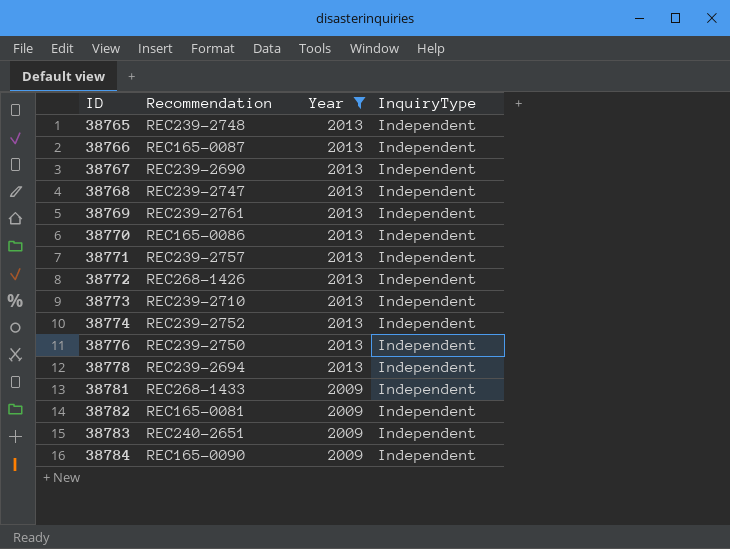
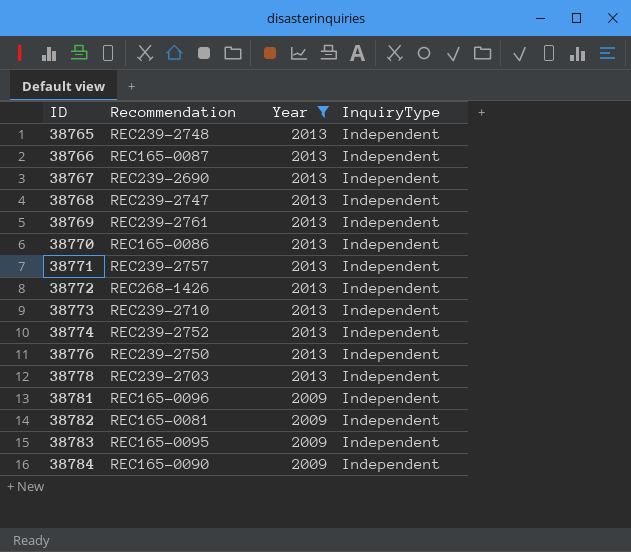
38778 | Recommendation: REC239-2694 -> REC239-2703
38781 | Recommendation: REC268-1433 -> REC165-0096
38783 | Recommendation: REC240-2651 -> REC165-0095

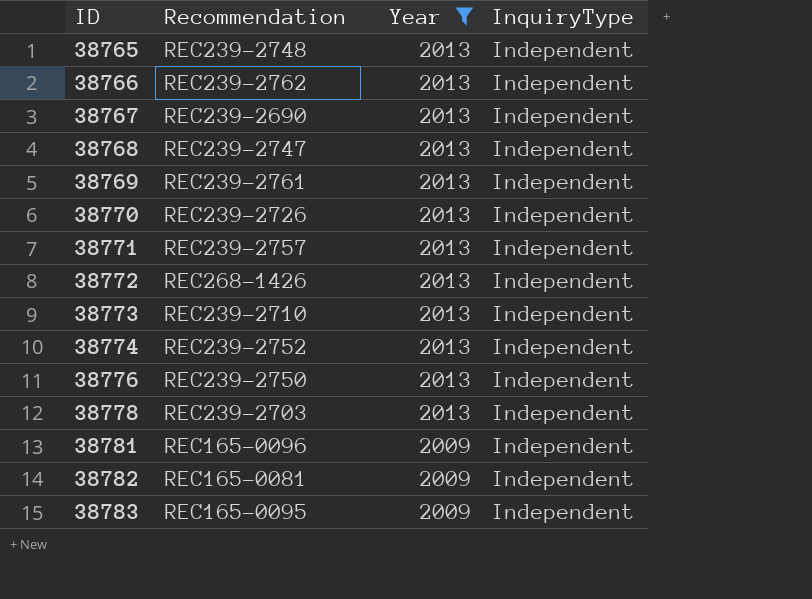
row 38784: REC165-0090 | 2009 | Independent -> none
38766 | Recommendation: REC165-0087 -> REC239-2762
38770 | Recommendation: REC165-0086 -> REC239-2726

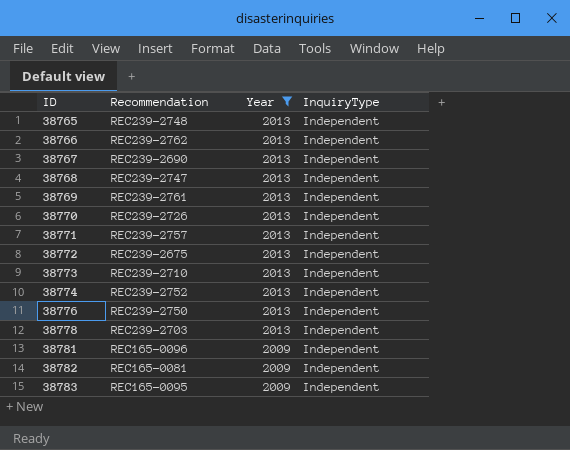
38772 | Recommendation: REC268-1426 -> REC239-2675

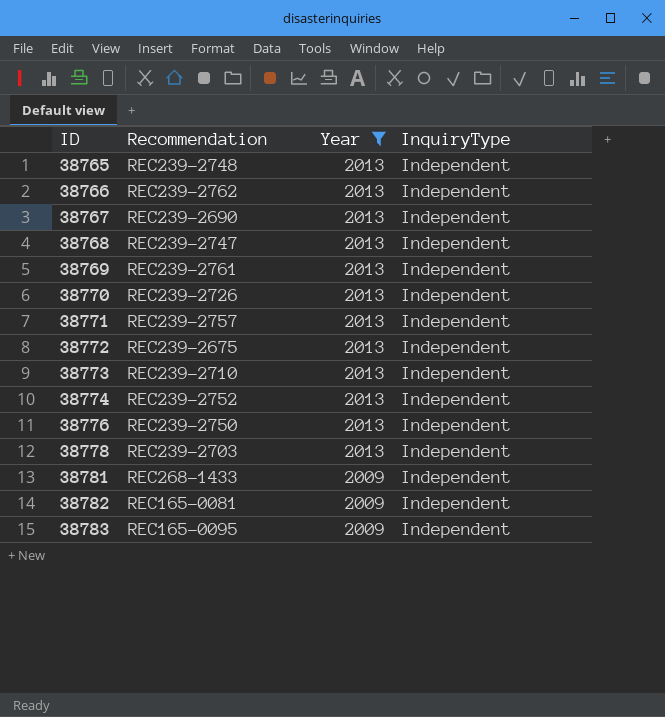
38781 | Recommendation: REC165-0096 -> REC268-1433

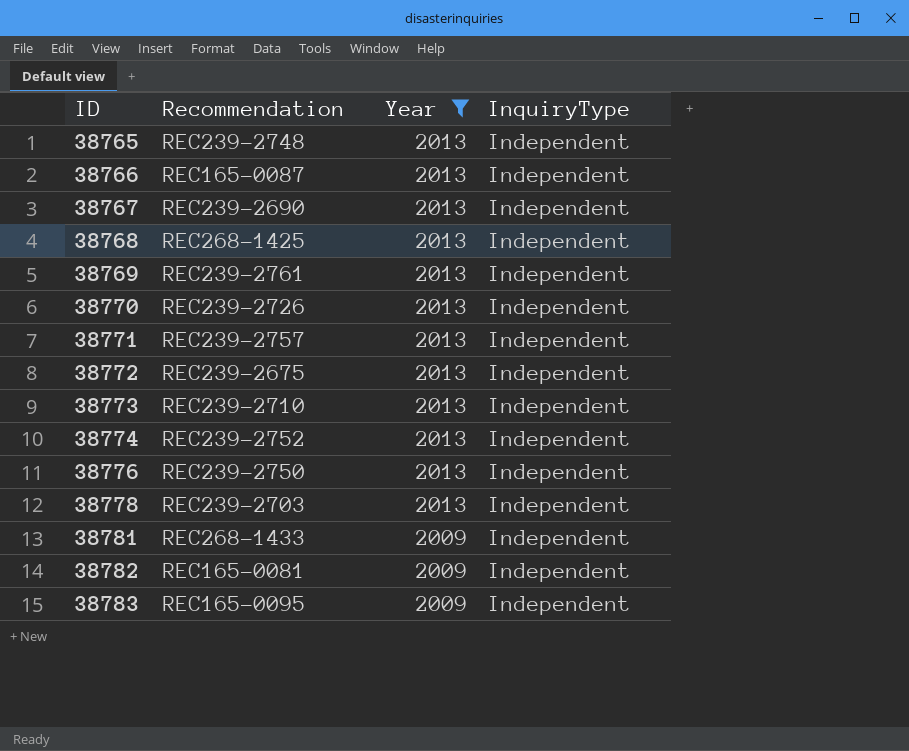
38766 | Recommendation: REC239-2762 -> REC165-0087
38768 | Recommendation: REC239-2747 -> REC268-1425

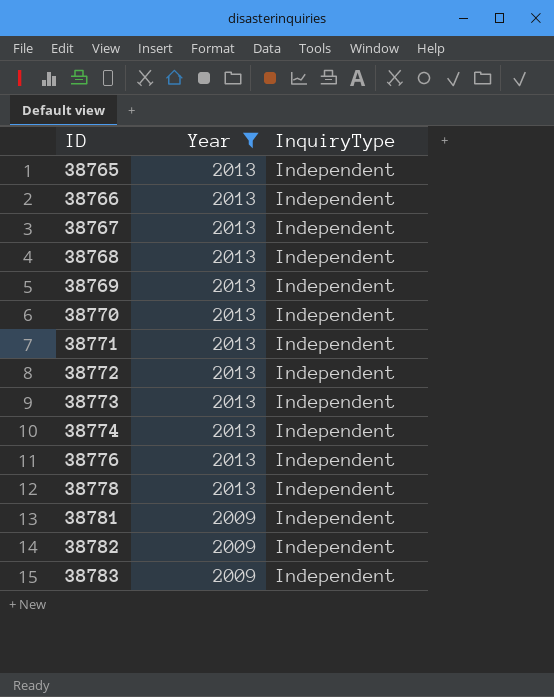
column Recommendation | position: 2 -> none

